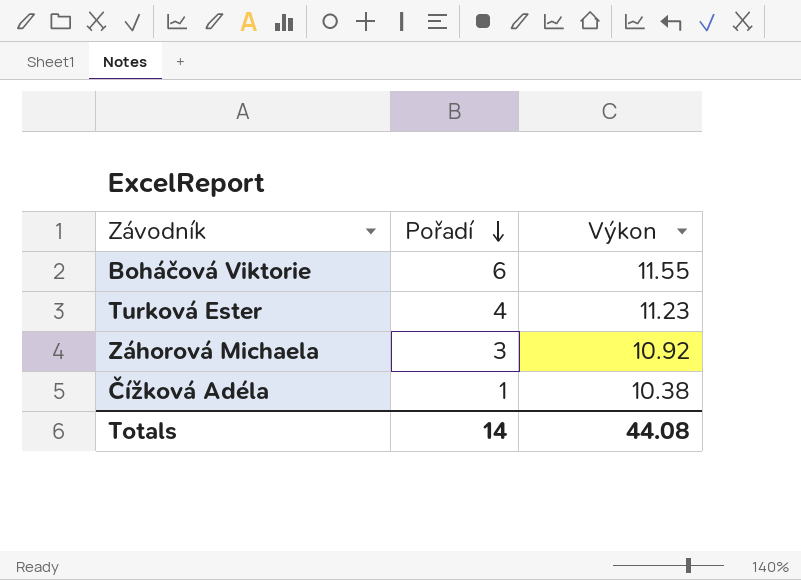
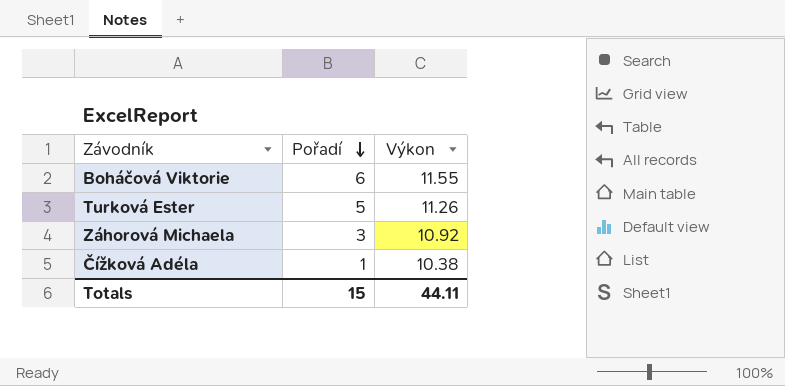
Turková Ester | Pořadí: 4 -> 5
Turková Ester | Výkon: 11.23 -> 11.26
Totals | Pořadí: 14 -> 15
Totals | Výkon: 44.08 -> 44.11

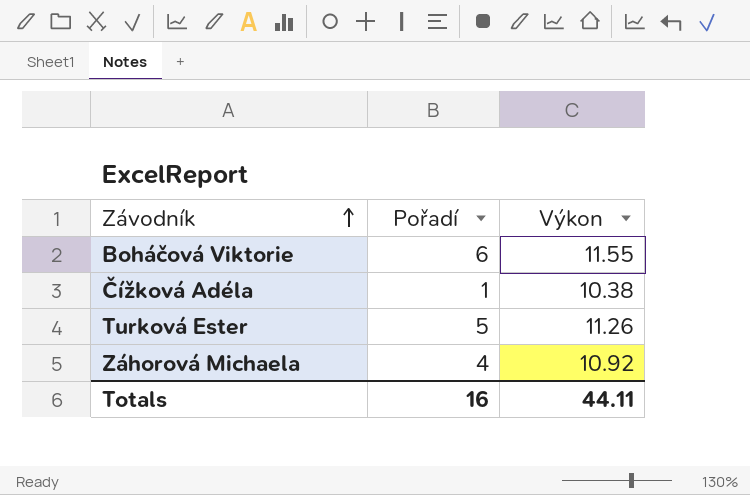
row order: Pořadí descending -> Závodník ascending
Záhorová Michaela | Pořadí: 3 -> 4
Totals | Pořadí: 15 -> 16

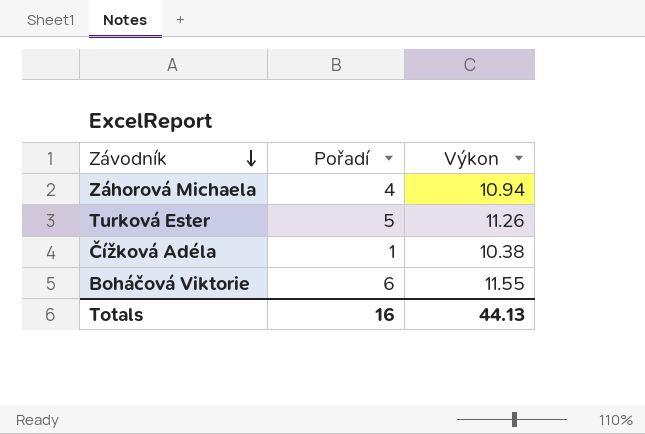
row order: Závodník ascending -> Závodník descending
Záhorová Michaela | Výkon: 10.92 -> 10.94
Totals | Výkon: 44.11 -> 44.13

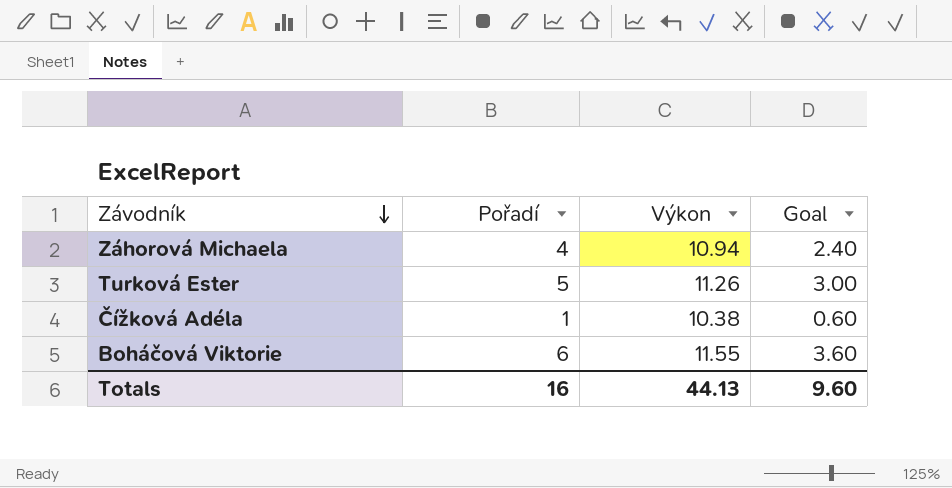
column Goal | formula: none -> [Pořadí] * 0.6

